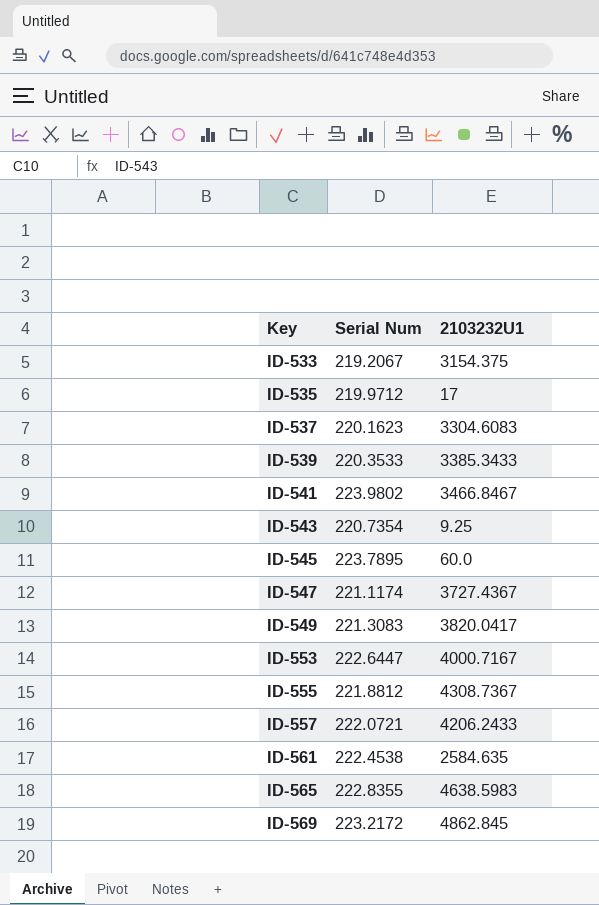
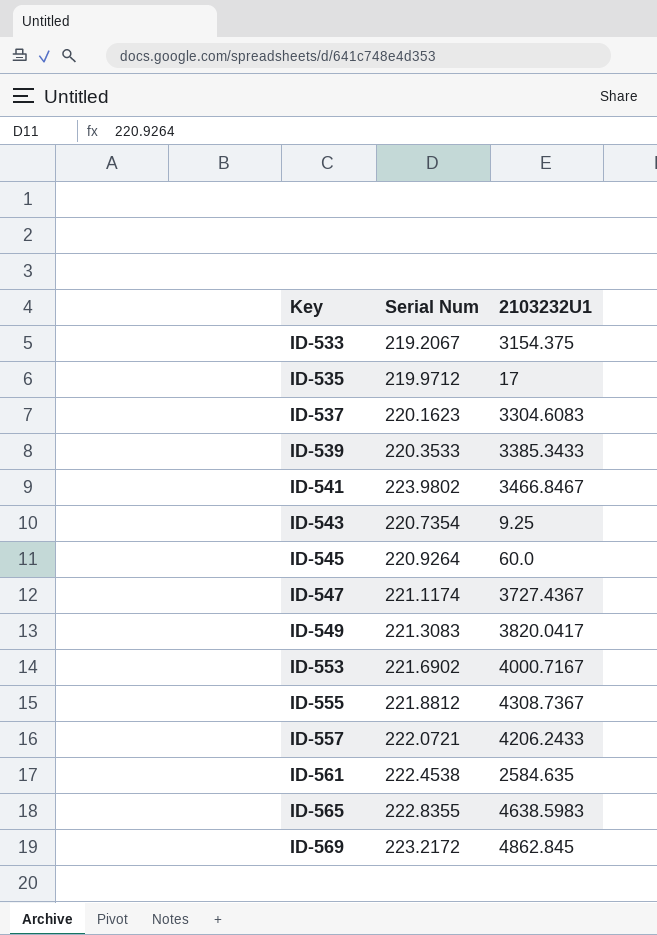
ID-545 | Serial Num: 223.7895 -> 220.9264
ID-553 | Serial Num: 222.6447 -> 221.6902

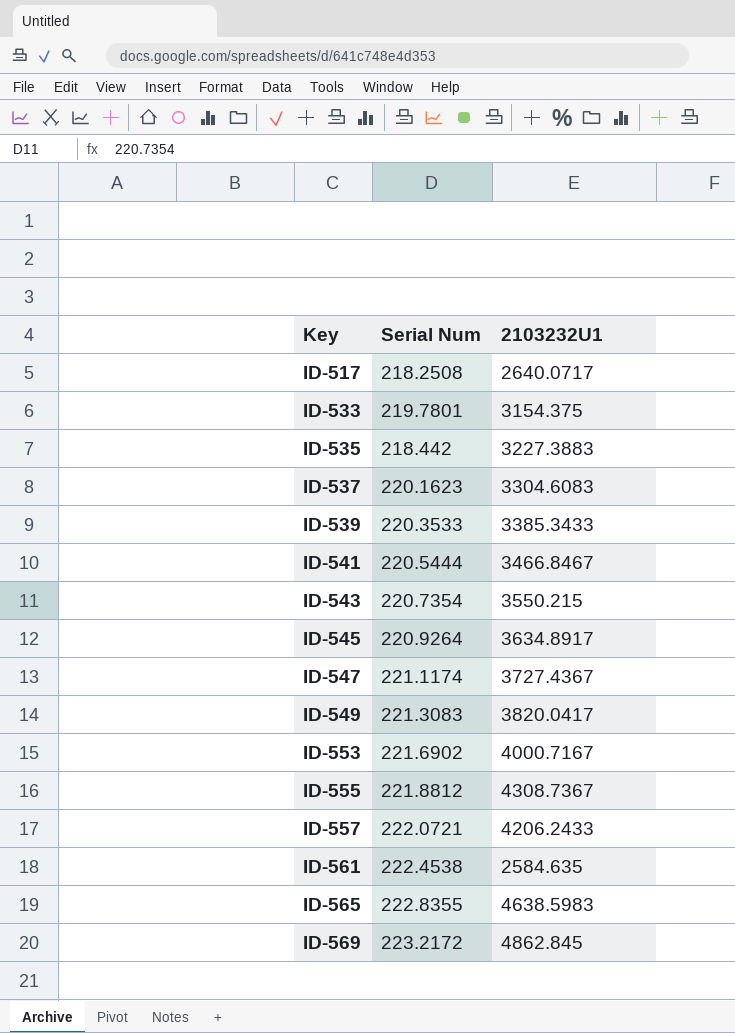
row ID-517: none -> 218.2508 | 2640.0717
ID-533 | Serial Num: 219.2067 -> 219.7801
ID-535 | Serial Num: 219.9712 -> 218.442
ID-535 | 2103232U1: 17 -> 3227.3883
ID-541 | Serial Num: 223.9802 -> 220.5444
ID-543 | 2103232U1: 9.25 -> 3550.215
ID-545 | 2103232U1: 60.0 -> 3634.8917

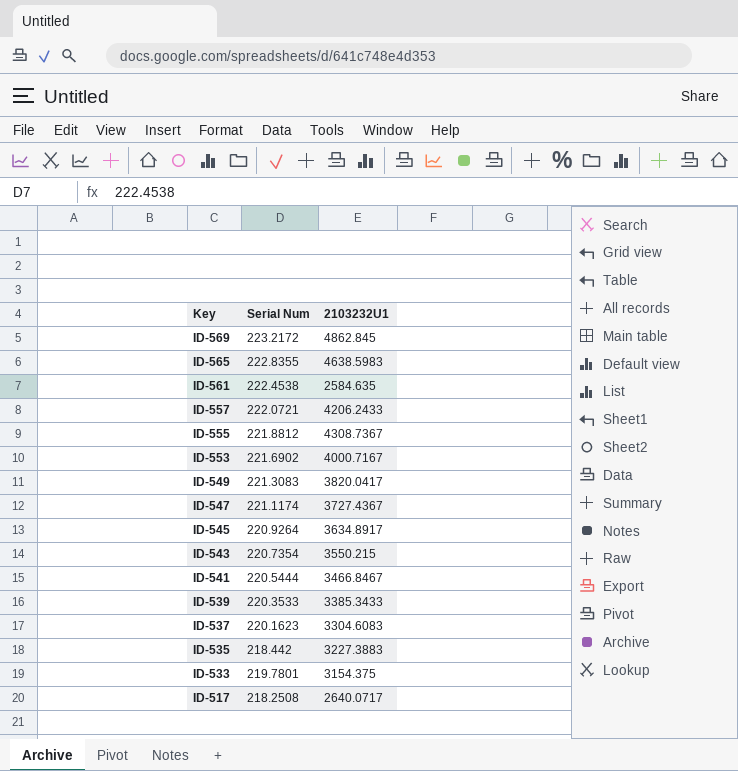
row order: Key ascending -> Key descending

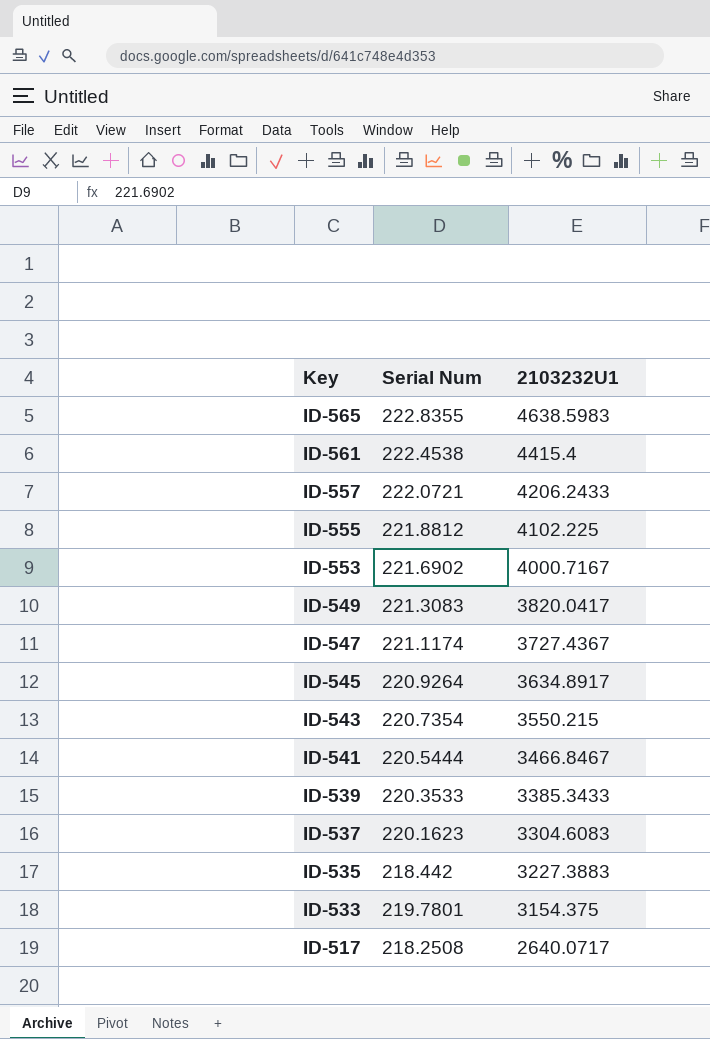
row ID-569: 223.2172 | 4862.845 -> none
ID-561 | 2103232U1: 2584.635 -> 4415.4
ID-555 | 2103232U1: 4308.7367 -> 4102.225

